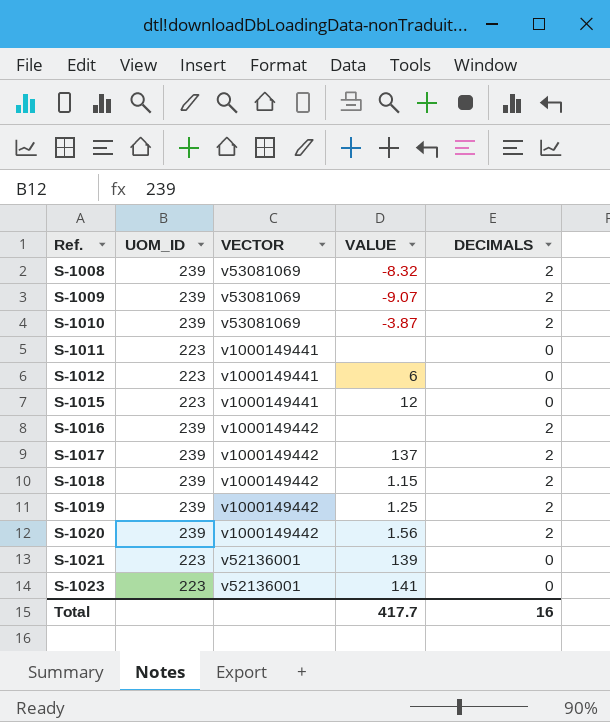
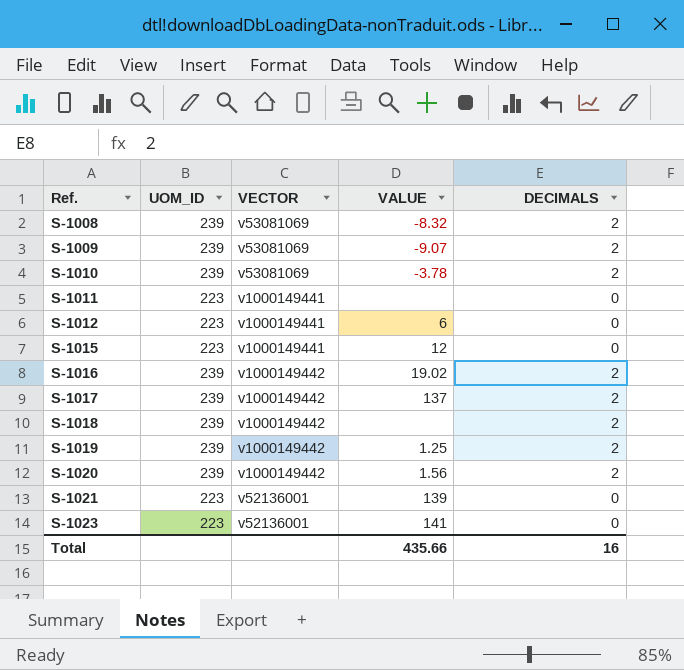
S-1010 | VALUE: -3.87 -> -3.78
S-1016 | VALUE: none -> 19.02
S-1018 | VALUE: 1.15 -> none
Total | VALUE: 417.7 -> 435.66

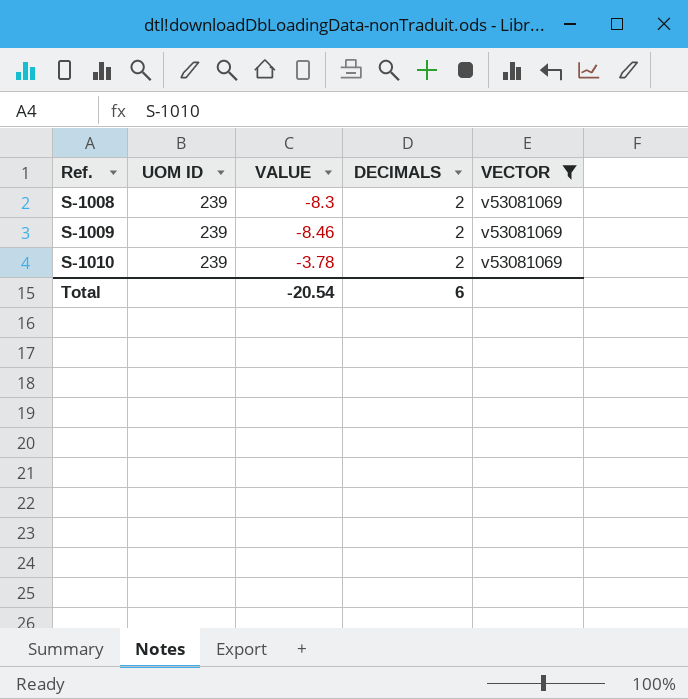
filter: none -> VECTOR = v53081069
column name: UOM_ID -> UOM ID
column VECTOR | position: 3 -> 5
S-1008 | VALUE: -8.32 -> -8.3
S-1009 | VALUE: -9.07 -> -8.46
Total | VALUE: 435.66 -> -20.54
Total | DECIMALS: 16 -> 6

